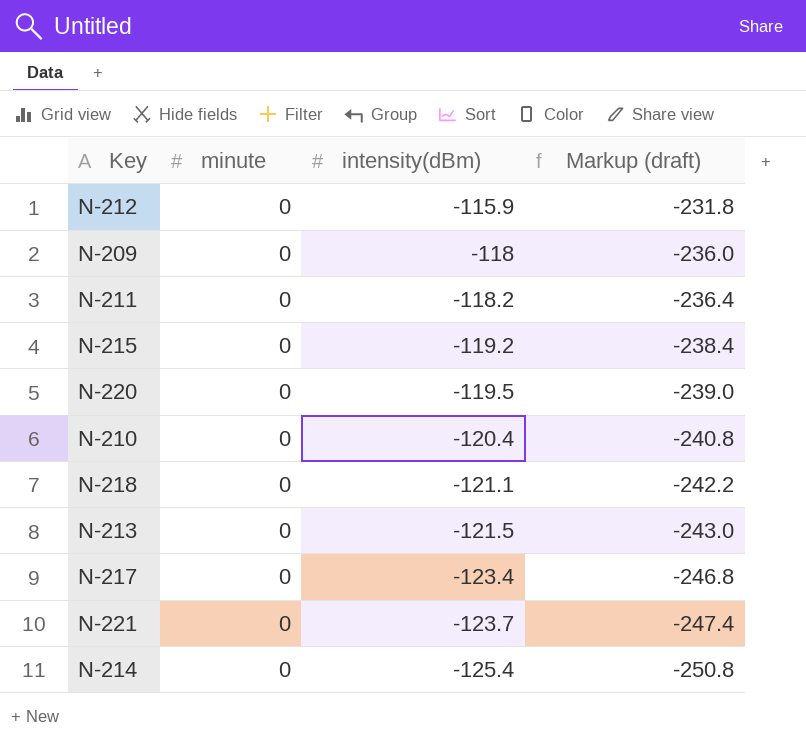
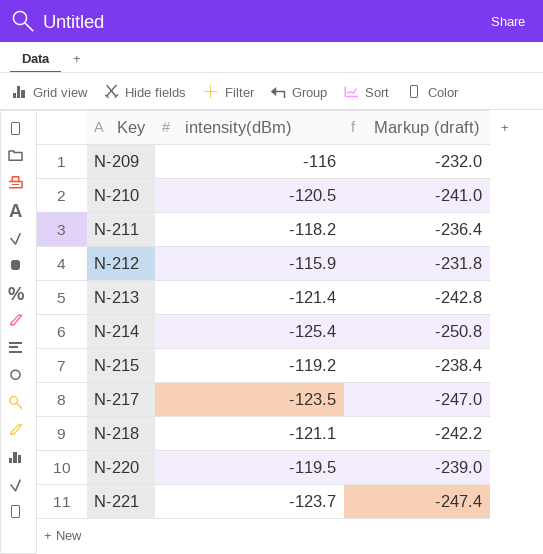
row order: intensity(dBm) descending -> Key ascending
column minute | position: 2 -> none
N-209 | intensity(dBm): -118 -> -116
N-209 | Markup (draft): -236.0 -> -232.0
N-210 | intensity(dBm): -120.4 -> -120.5
N-210 | Markup (draft): -240.8 -> -241.0
N-213 | intensity(dBm): -121.5 -> -121.4
N-213 | Markup (draft): -243.0 -> -242.8
N-217 | intensity(dBm): -123.4 -> -123.5
N-217 | Markup (draft): -246.8 -> -247.0

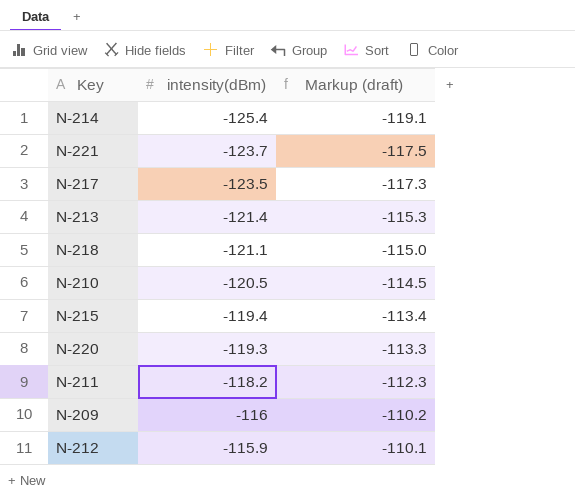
row order: Key ascending -> intensity(dBm) ascending
column Markup (draft) | formula: [intensity(dBm)] * 2 -> [intensity(dBm)] * 0.95
N-215 | intensity(dBm): -119.2 -> -119.4
N-220 | intensity(dBm): -119.5 -> -119.3

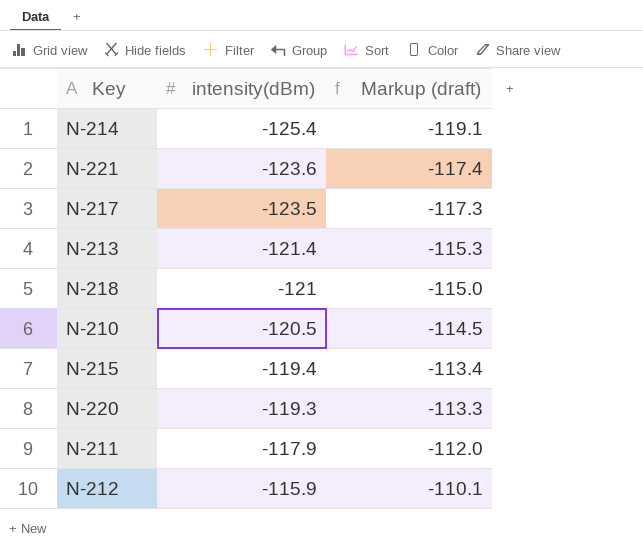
row N-209: -116 | -110.2 -> none
N-221 | intensity(dBm): -123.7 -> -123.6
N-221 | Markup (draft): -117.5 -> -117.4
N-218 | intensity(dBm): -121.1 -> -121
N-211 | intensity(dBm): -118.2 -> -117.9
N-211 | Markup (draft): -112.3 -> -112.0

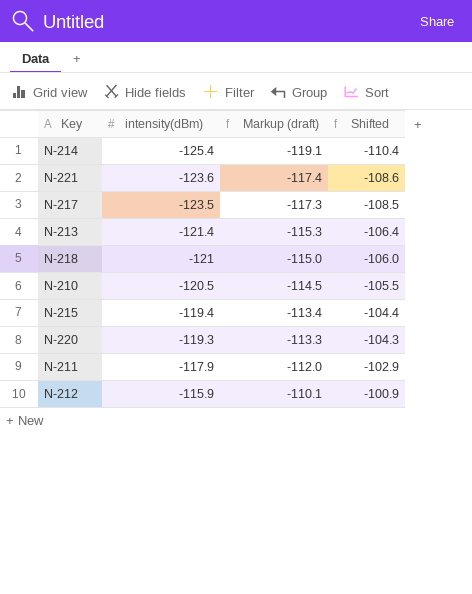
column Shifted | formula: none -> [intensity(dBm)] + 15

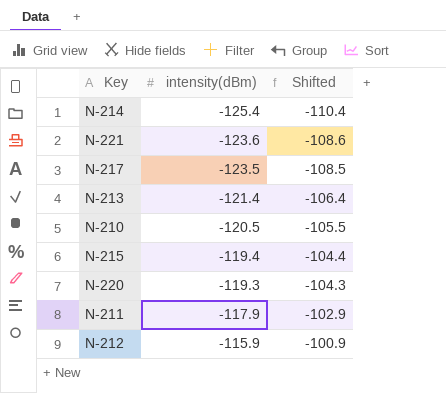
column Markup (draft) | formula: [intensity(dBm)] * 0.95 -> none
row N-218: -121 | -115.0 | -106.0 -> none

